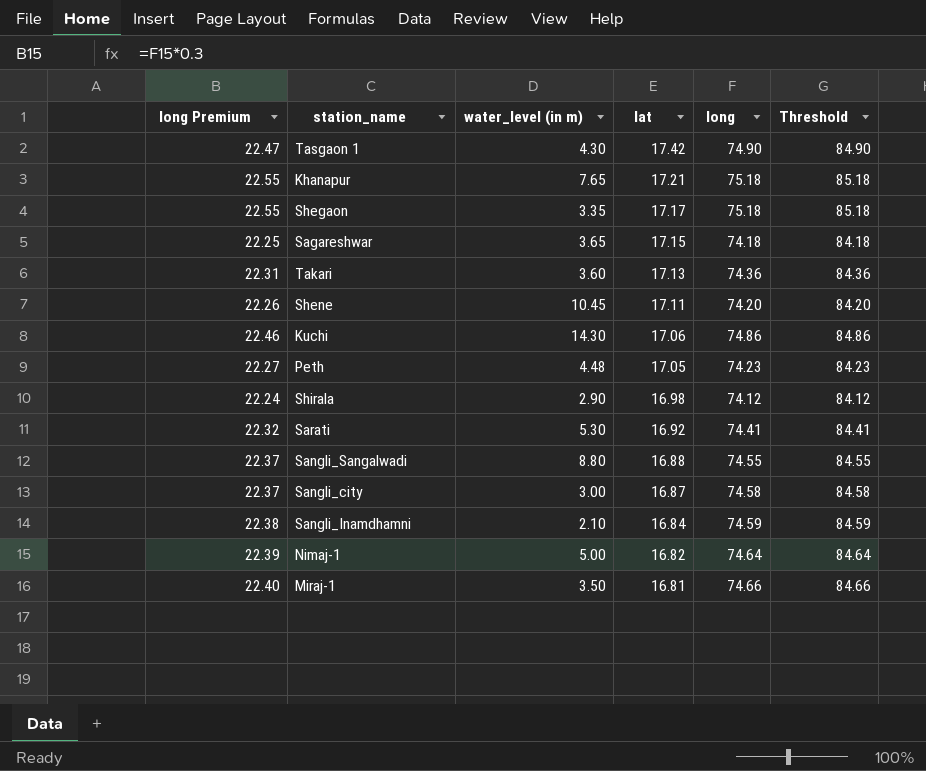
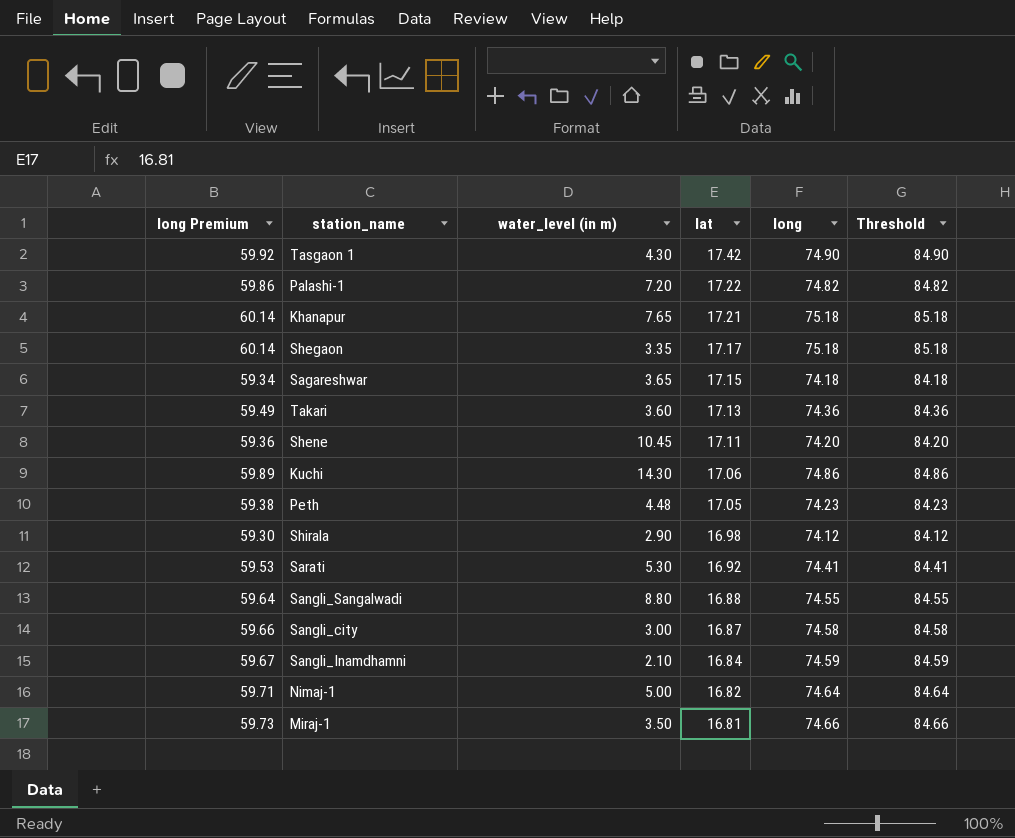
column long Premium | formula: [long] * 0.3 -> [long] * 0.8
row Palashi-1: none -> 59.86 | 7.20 | 17.22 | 74.82 | 84.82

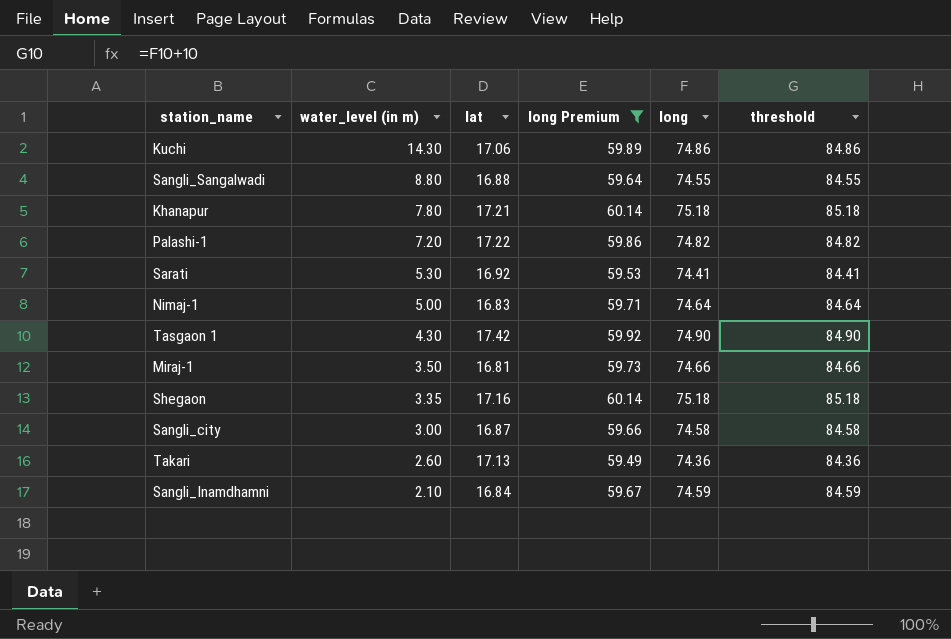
filter: none -> long Premium >= 59.49
row order: lat descending -> water_level (in m) descending
column long Premium | position: 1 -> 4
column name: Threshold -> threshold
Khanapur | water_level (in m): 7.65 -> 7.80
Nimaj-1 | lat: 16.82 -> 16.83
Shegaon | lat: 17.17 -> 17.16
Takari | water_level (in m): 3.60 -> 2.60

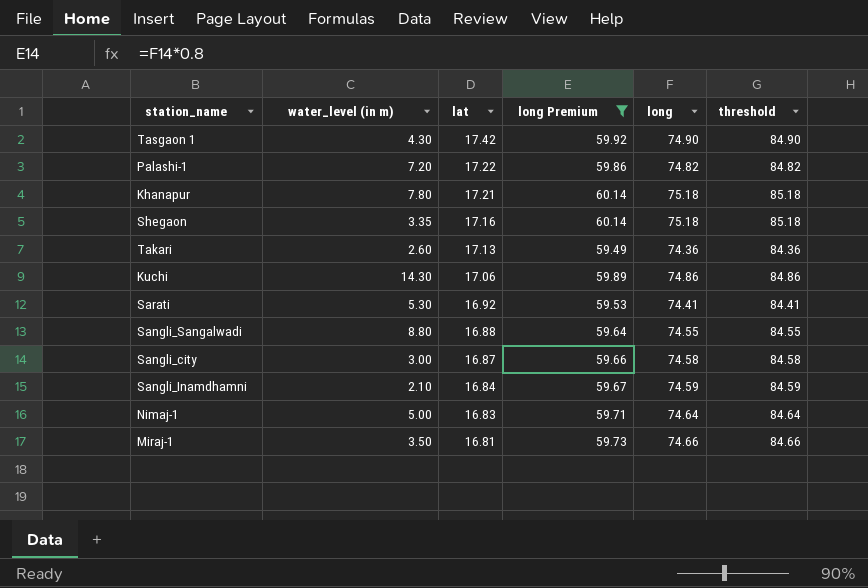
row order: water_level (in m) descending -> lat descending

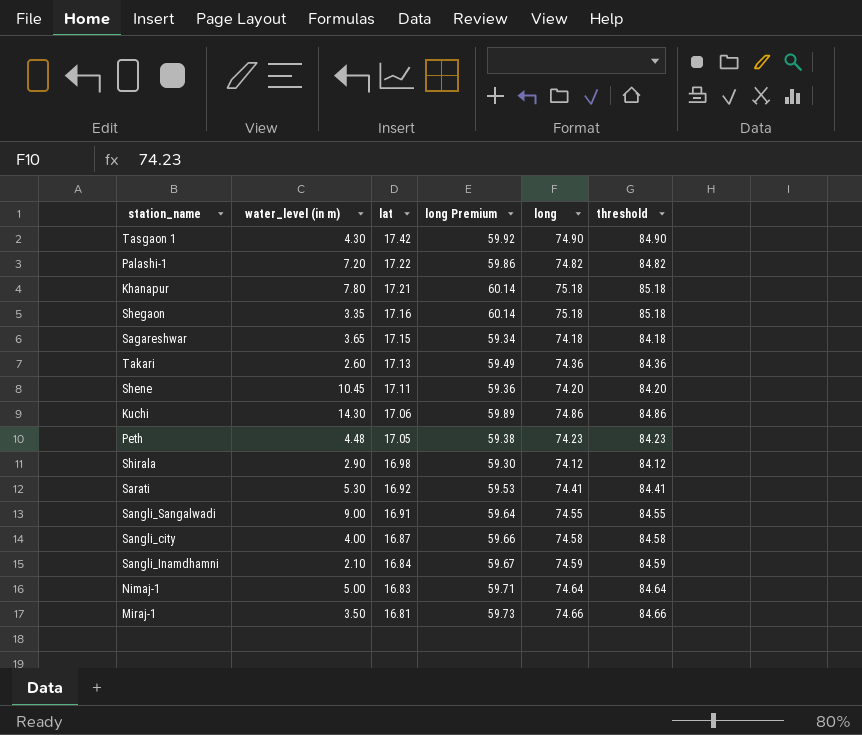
filter: long Premium >= 59.49 -> none
Sangli_Sangalwadi | water_level (in m): 8.80 -> 9.00
Sangli_Sangalwadi | lat: 16.88 -> 16.91
Sangli_city | water_level (in m): 3.00 -> 4.00

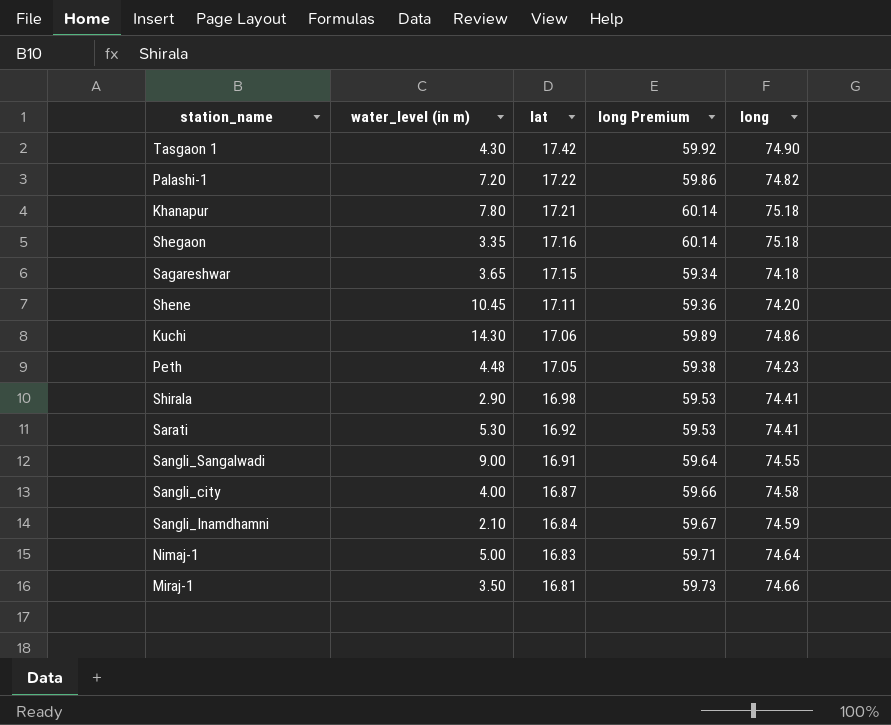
column threshold | formula: [long] + 10 -> none
row Takari: 2.60 | 17.13 | 59.49 | 74.36 | 84.36 -> none
Shirala | long Premium: 59.30 -> 59.53
Shirala | long: 74.12 -> 74.41

